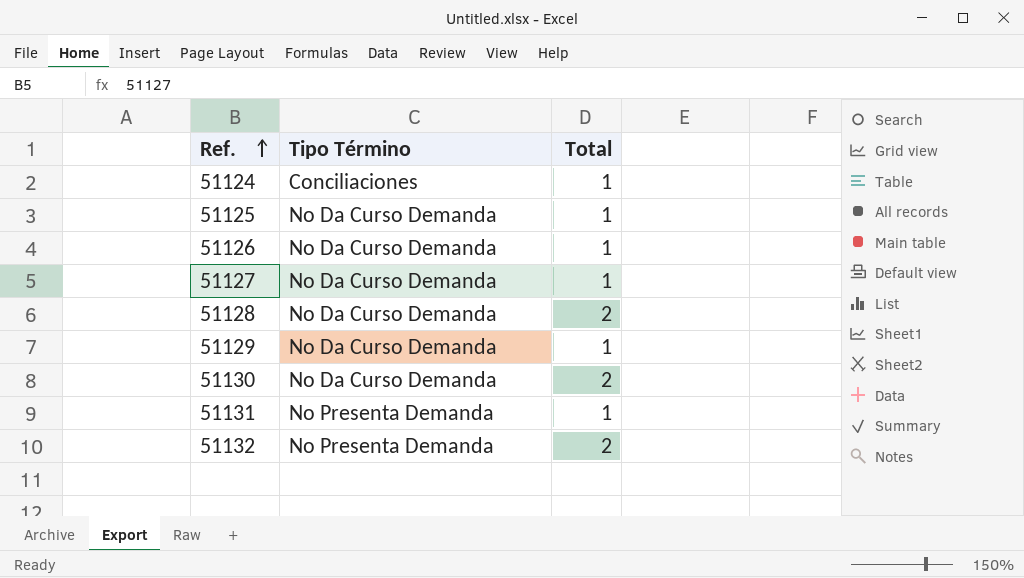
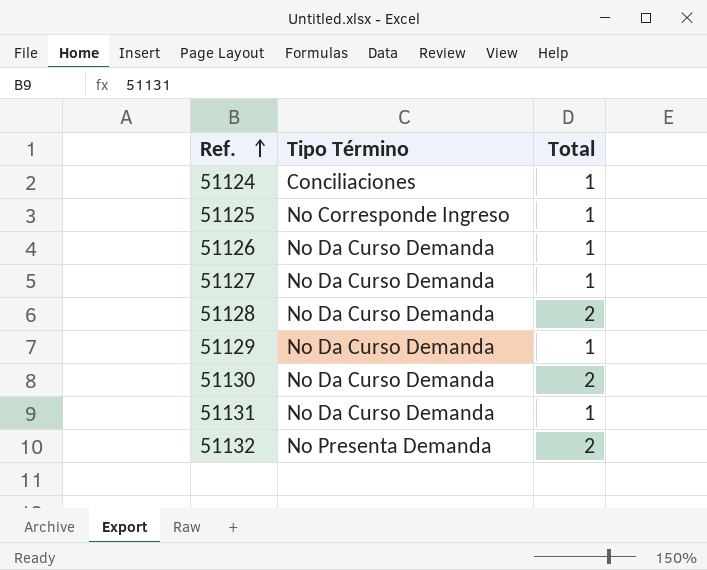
51125 | Tipo Término: No Da Curso Demanda -> No Corresponde Ingreso
51131 | Tipo Término: No Presenta Demanda -> No Da Curso Demanda

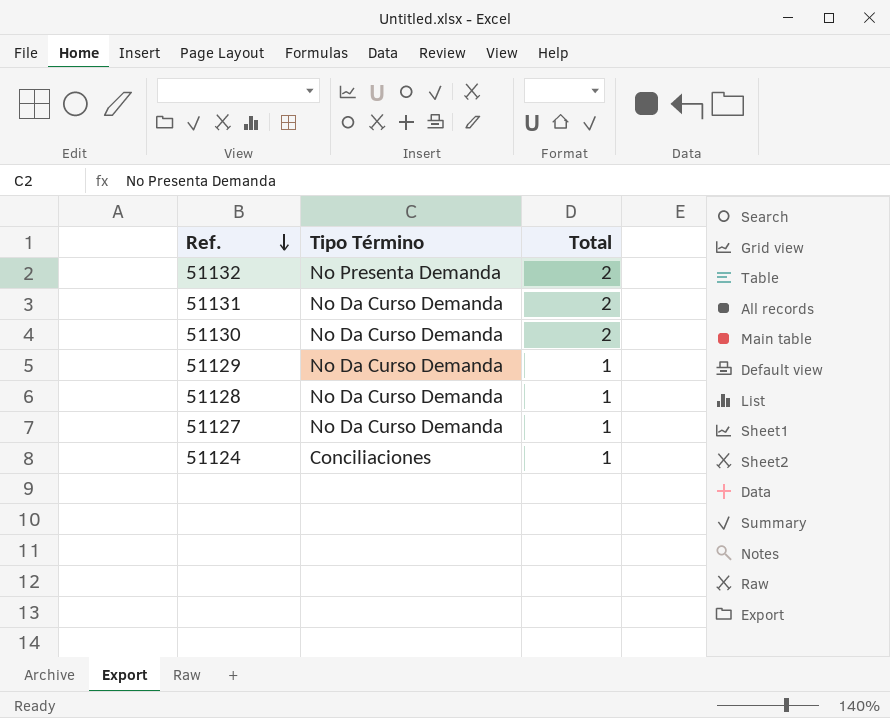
row order: Ref. ascending -> Ref. descending
row 51125: No Corresponde Ingreso | 1 -> none
row 51126: No Da Curso Demanda | 1 -> none
51131 | Total: 1 -> 2
51128 | Total: 2 -> 1

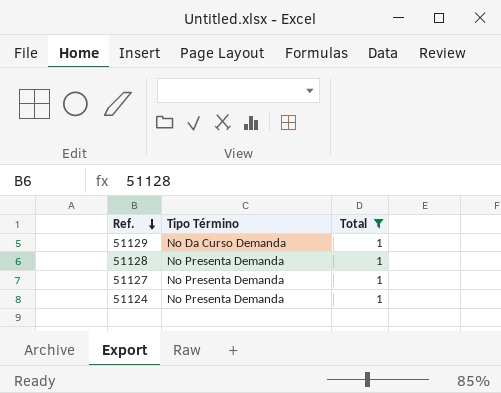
filter: none -> Total = 1
51128 | Tipo Término: No Da Curso Demanda -> No Presenta Demanda
51127 | Tipo Término: No Da Curso Demanda -> No Presenta Demanda
51124 | Tipo Término: Conciliaciones -> No Presenta Demanda

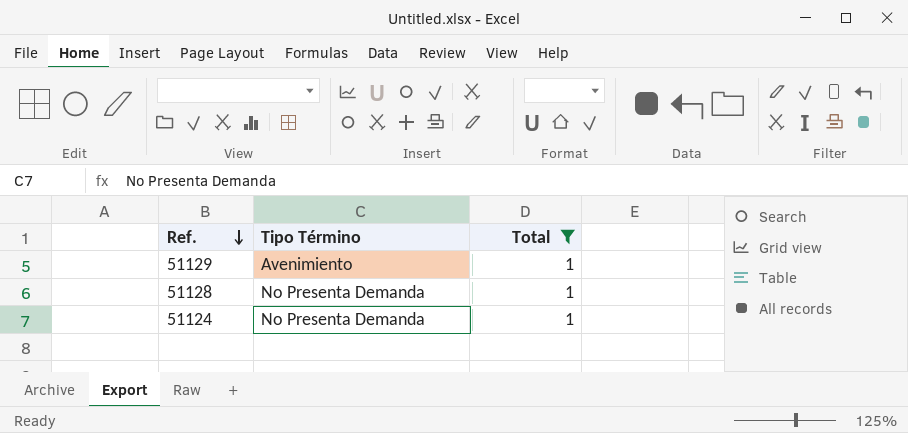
row 51127: No Presenta Demanda | 1 -> none
51129 | Tipo Término: No Da Curso Demanda -> Avenimiento

